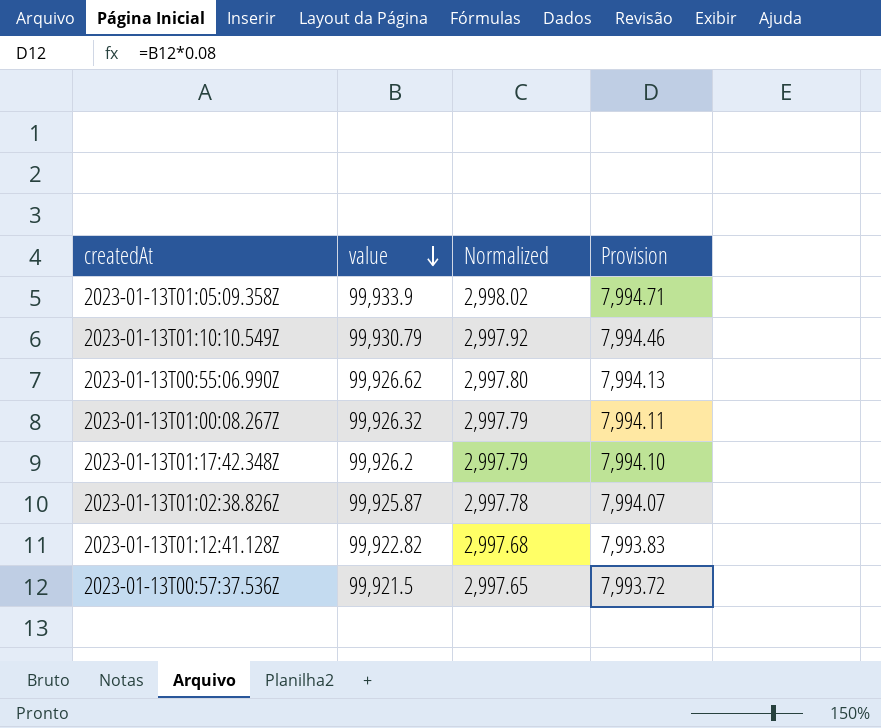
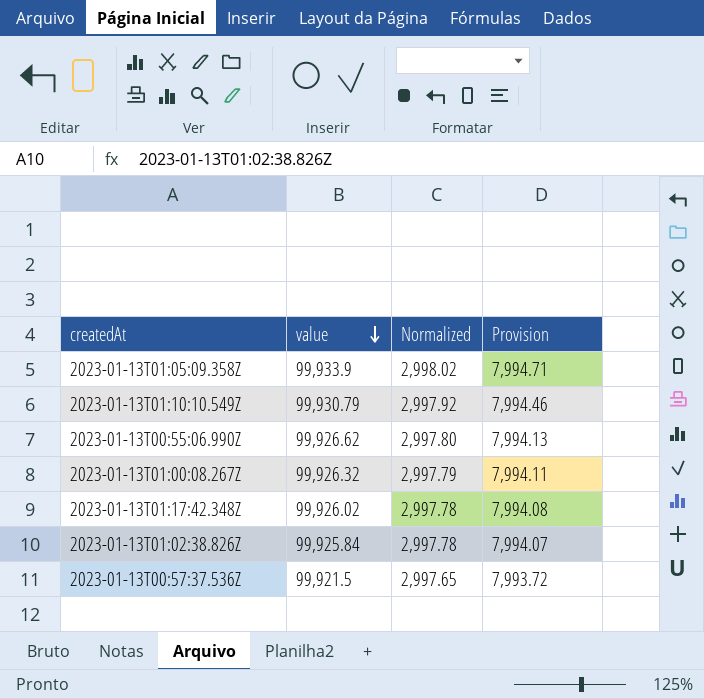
row 2023-01-13T01:12:41.128Z: 99,922.82 | 2,997.68 | 7,993.83 -> none
2023-01-13T01:17:42.348Z | value: 99,926.2 -> 99,926.02
2023-01-13T01:17:42.348Z | Normalized: 2,997.79 -> 2,997.78
2023-01-13T01:17:42.348Z | Provision: 7,994.10 -> 7,994.08
2023-01-13T01:02:38.826Z | value: 99,925.87 -> 99,925.84

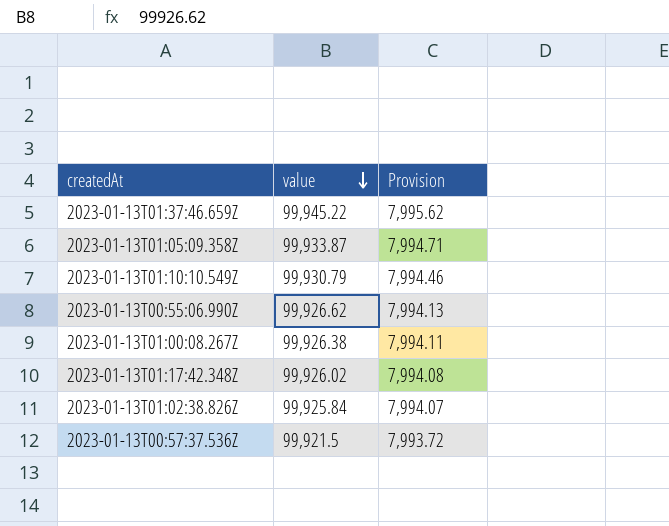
column Normalized | formula: [value] * 0.03 -> none
row 2023-01-13T01:37:46.659Z: none -> 99,945.22 | 7,995.62
2023-01-13T01:05:09.358Z | value: 99,933.9 -> 99,933.87
2023-01-13T01:00:08.267Z | value: 99,926.32 -> 99,926.38

